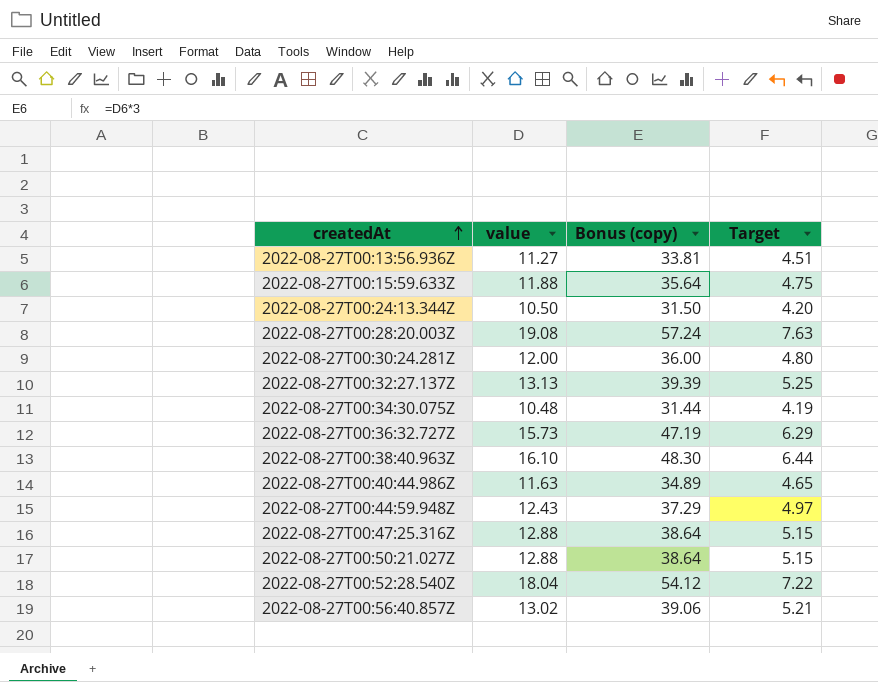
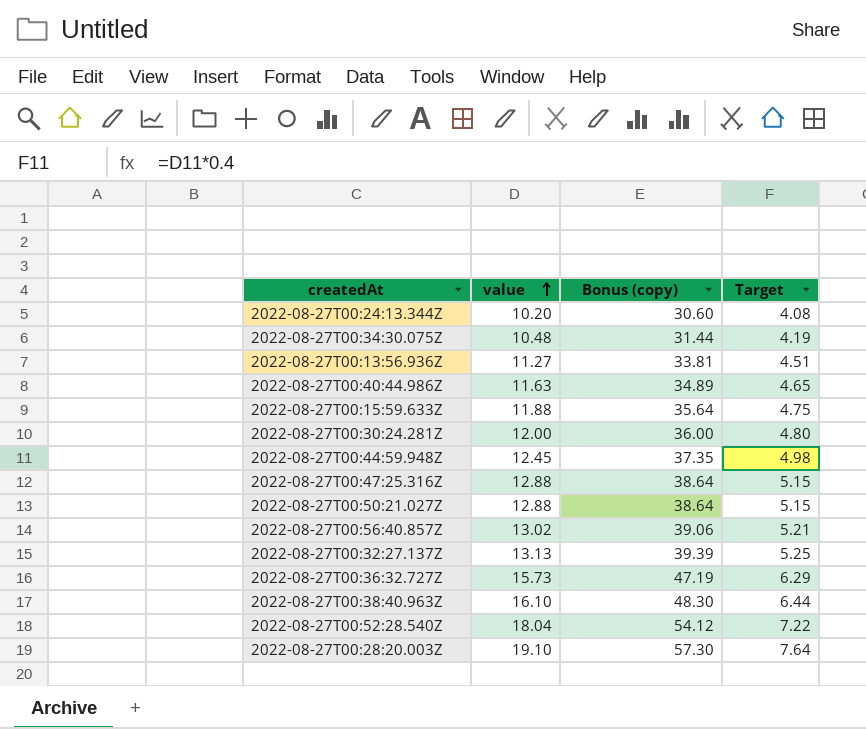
row order: createdAt ascending -> value ascending
2022-08-27T00:24:13.344Z | value: 10.50 -> 10.20
2022-08-27T00:24:13.344Z | Bonus (copy): 31.50 -> 30.60
2022-08-27T00:24:13.344Z | Target: 4.20 -> 4.08
2022-08-27T00:44:59.948Z | value: 12.43 -> 12.45
2022-08-27T00:44:59.948Z | Bonus (copy): 37.29 -> 37.35
2022-08-27T00:44:59.948Z | Target: 4.97 -> 4.98
2022-08-27T00:28:20.003Z | value: 19.08 -> 19.10
2022-08-27T00:28:20.003Z | Bonus (copy): 57.24 -> 57.30
2022-08-27T00:28:20.003Z | Target: 7.63 -> 7.64

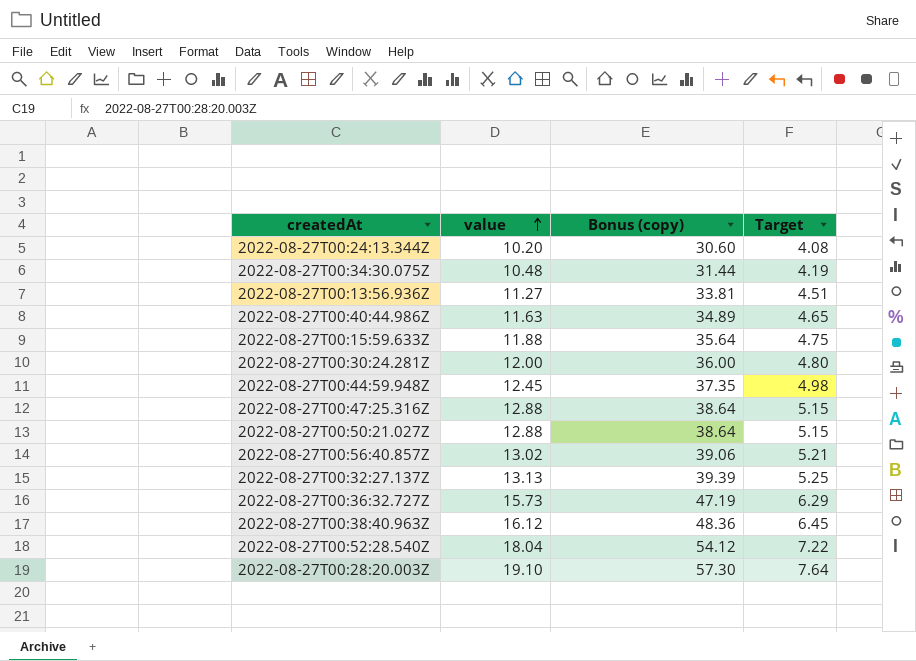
2022-08-27T00:38:40.963Z | value: 16.10 -> 16.12
2022-08-27T00:38:40.963Z | Bonus (copy): 48.30 -> 48.36
2022-08-27T00:38:40.963Z | Target: 6.44 -> 6.45

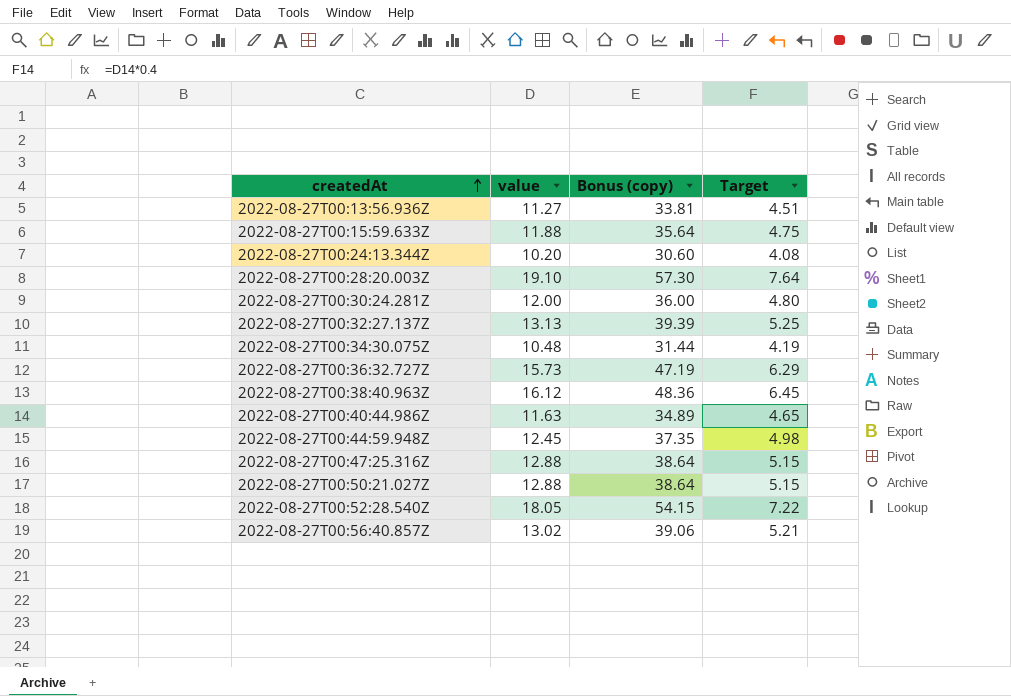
row order: value ascending -> createdAt ascending
2022-08-27T00:52:28.540Z | value: 18.04 -> 18.05
2022-08-27T00:52:28.540Z | Bonus (copy): 54.12 -> 54.15

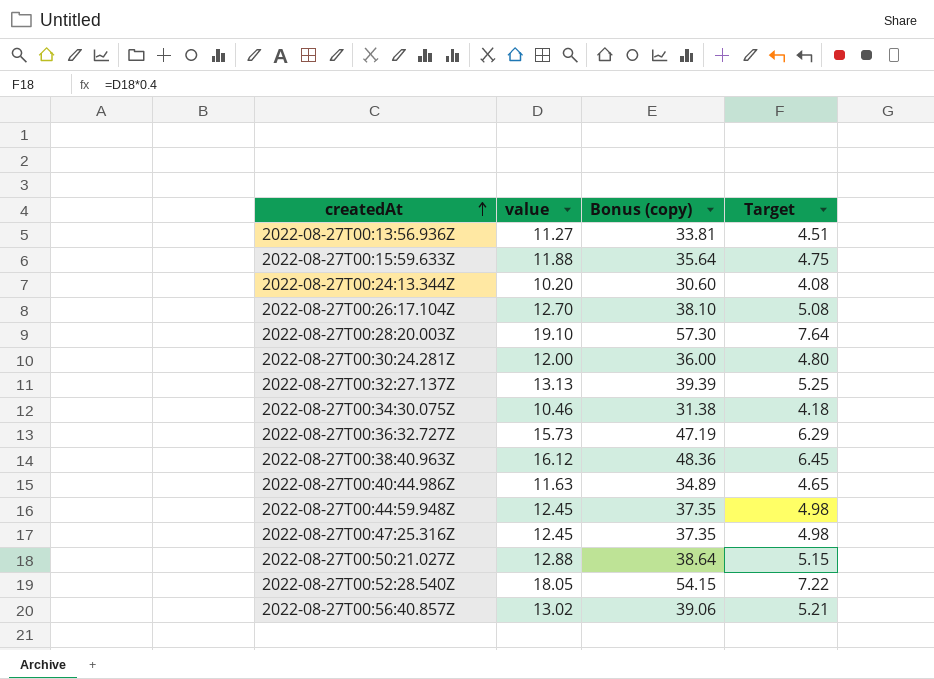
row 2022-08-27T00:26:17.104Z: none -> 12.70 | 38.10 | 5.08
2022-08-27T00:34:30.075Z | value: 10.48 -> 10.46
2022-08-27T00:34:30.075Z | Bonus (copy): 31.44 -> 31.38
2022-08-27T00:34:30.075Z | Target: 4.19 -> 4.18
2022-08-27T00:47:25.316Z | value: 12.88 -> 12.45
2022-08-27T00:47:25.316Z | Bonus (copy): 38.64 -> 37.35
2022-08-27T00:47:25.316Z | Target: 5.15 -> 4.98

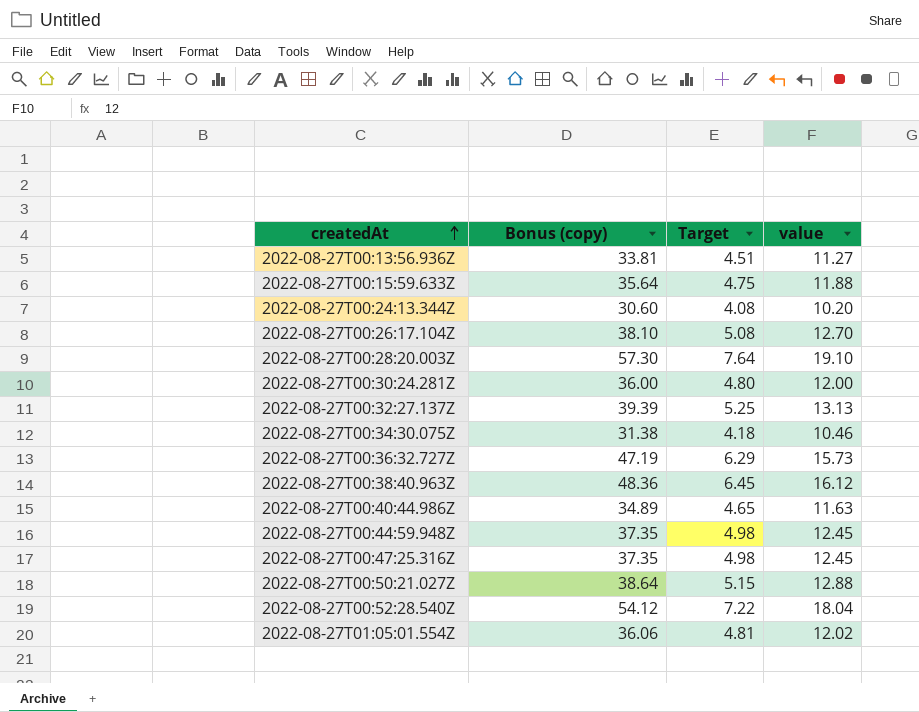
column value | position: 2 -> 4
row 2022-08-27T00:56:40.857Z: 13.02 | 39.06 | 5.21 -> none
2022-08-27T00:52:28.540Z | Bonus (copy): 54.15 -> 54.12
2022-08-27T00:52:28.540Z | value: 18.05 -> 18.04
row 2022-08-27T01:05:01.554Z: none -> 36.06 | 4.81 | 12.02

